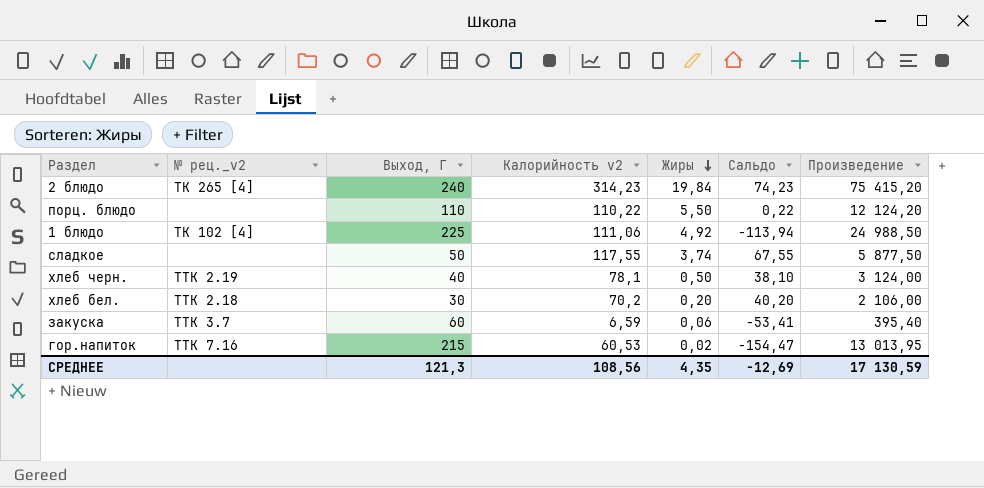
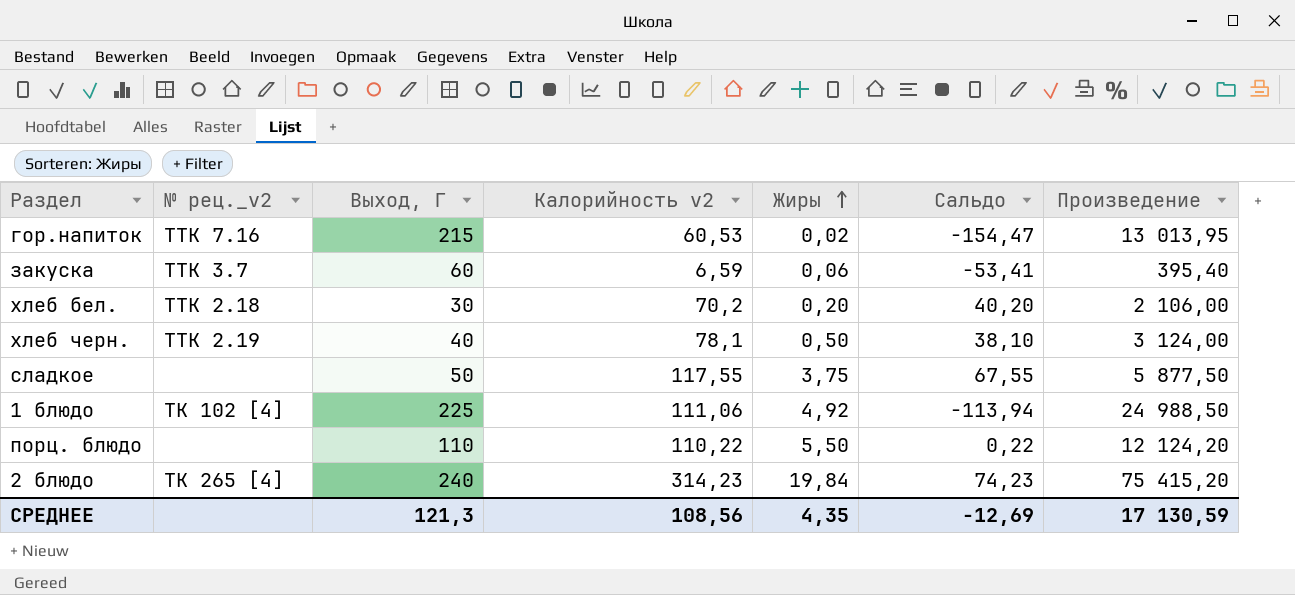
row order: Жиры descending -> Жиры ascending
сладкое | Жиры: 3,74 -> 3,75

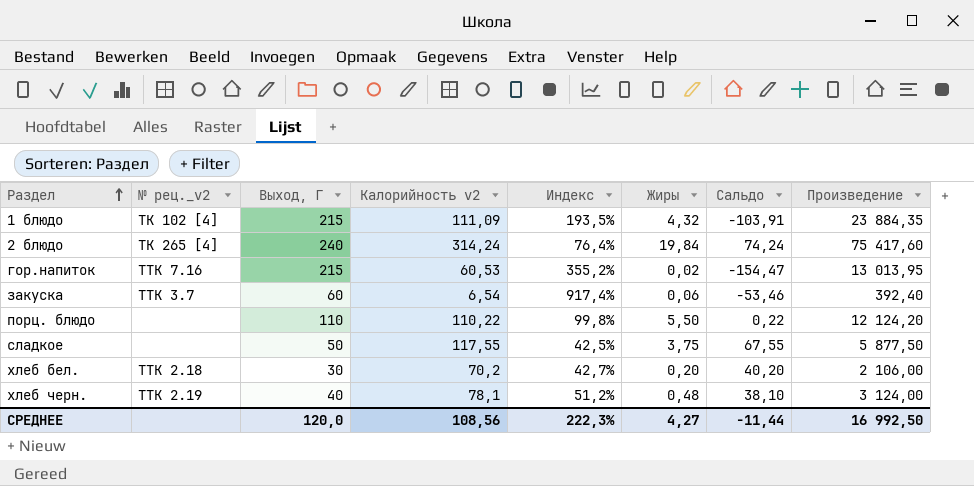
row order: Жиры ascending -> Раздел ascending
column Индекс | formula: none -> [Выход, Г] / [Калорийность v2]
1 блюдо | Выход, Г: 225 -> 215
1 блюдо | Калорийность v2: 111,06 -> 111,09
1 блюдо | Жиры: 4,92 -> 4,32
1 блюдо | Сальдо: -113,94 -> -103,91
1 блюдо | Произведение: 24 988,50 -> 23 884,35
2 блюдо | Калорийность v2: 314,23 -> 314,24
2 блюдо | Сальдо: 74,23 -> 74,24
2 блюдо | Произведение: 75 415,20 -> 75 417,60
закуска | Калорийность v2: 6,59 -> 6,54
закуска | Сальдо: -53,41 -> -53,46
закуска | Произведение: 395,40 -> 392,40
хлеб черн. | Жиры: 0,50 -> 0,48
СРЕДНЕЕ | Выход, Г: 121,3 -> 120,0
СРЕДНЕЕ | Жиры: 4,35 -> 4,27
СРЕДНЕЕ | Сальдо: -12,69 -> -11,44
СРЕДНЕЕ | Произведение: 17 130,59 -> 16 992,50

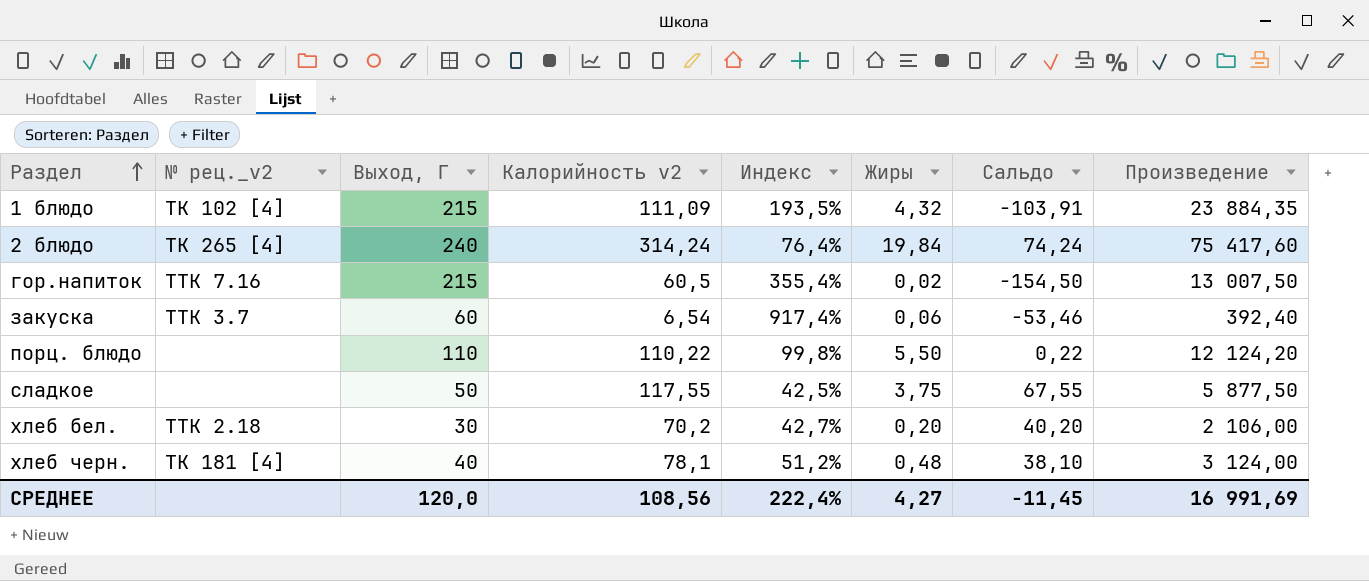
гор.напиток | Калорийность v2: 60,53 -> 60,5
гор.напиток | Индекс: 355,2% -> 355,4%
гор.напиток | Сальдо: -154,47 -> -154,50
гор.напиток | Произведение: 13 013,95 -> 13 007,50
хлеб черн. | № рец._v2: ТТК 2.19 -> ТК 181 [4]
СРЕДНЕЕ | Индекс: 222,3% -> 222,4%
СРЕДНЕЕ | Сальдо: -11,44 -> -11,45
СРЕДНЕЕ | Произведение: 16 992,50 -> 16 991,69

